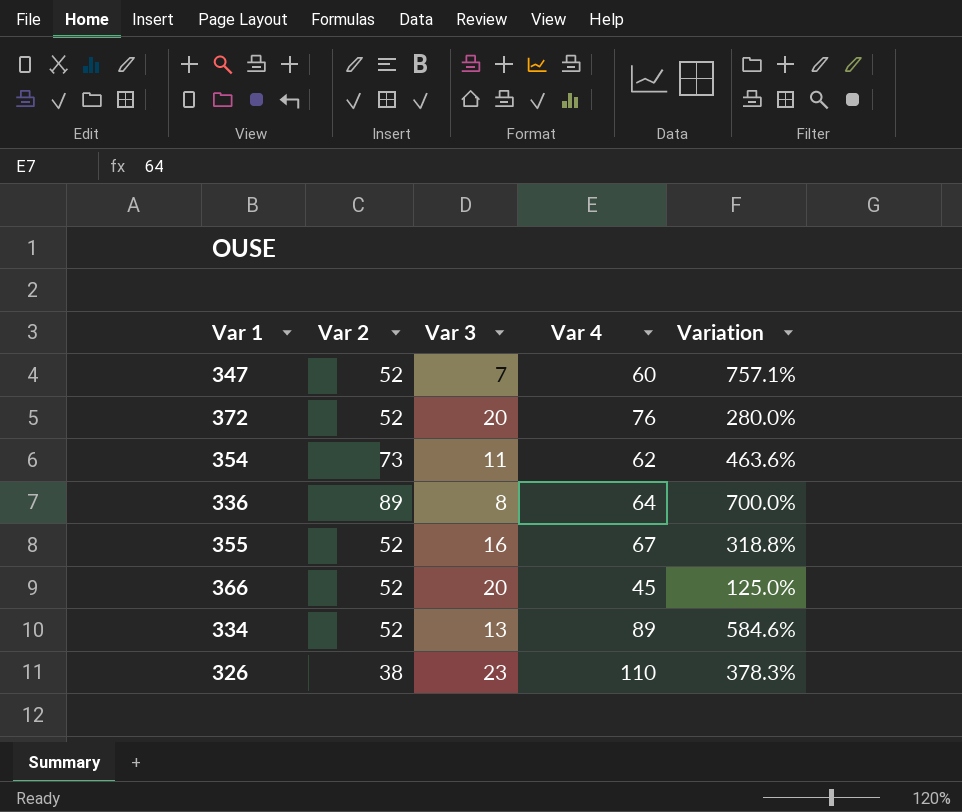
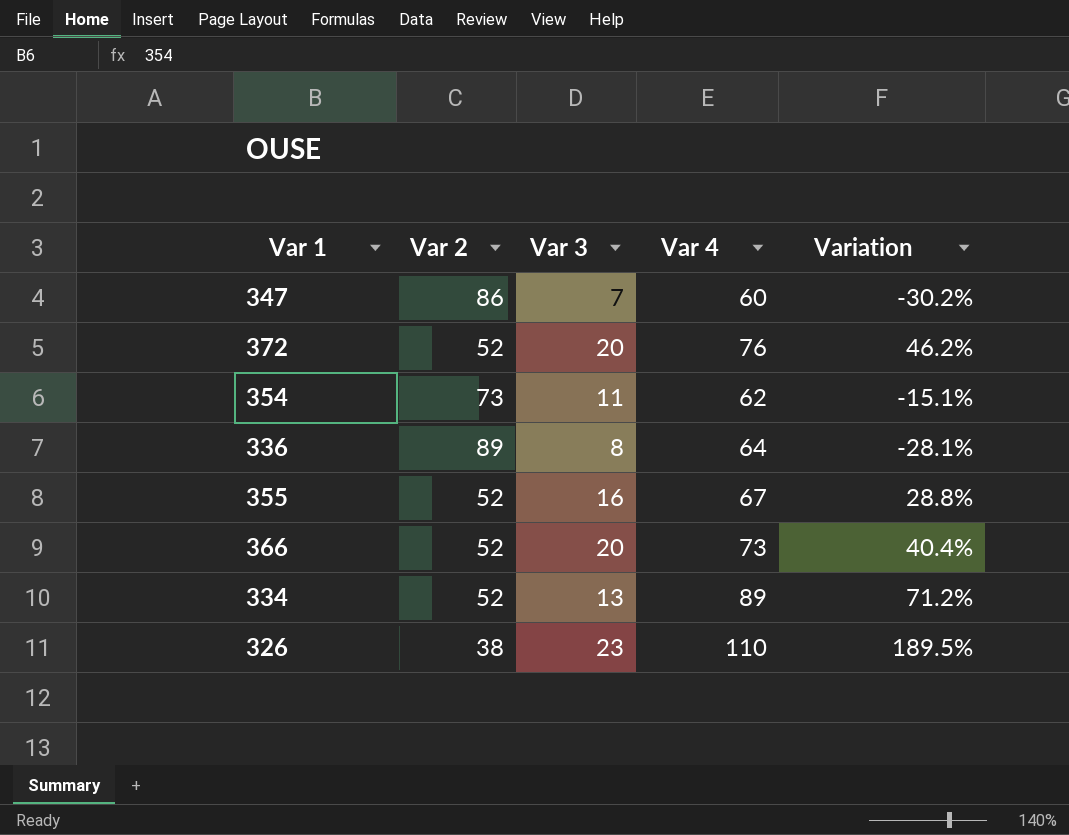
column Variation | formula: ([Var 4] - [Var 3]) / [Var 3] -> ([Var 4] - [Var 2]) / [Var 2]
347 | Var 2: 52 -> 86
366 | Var 4: 45 -> 73

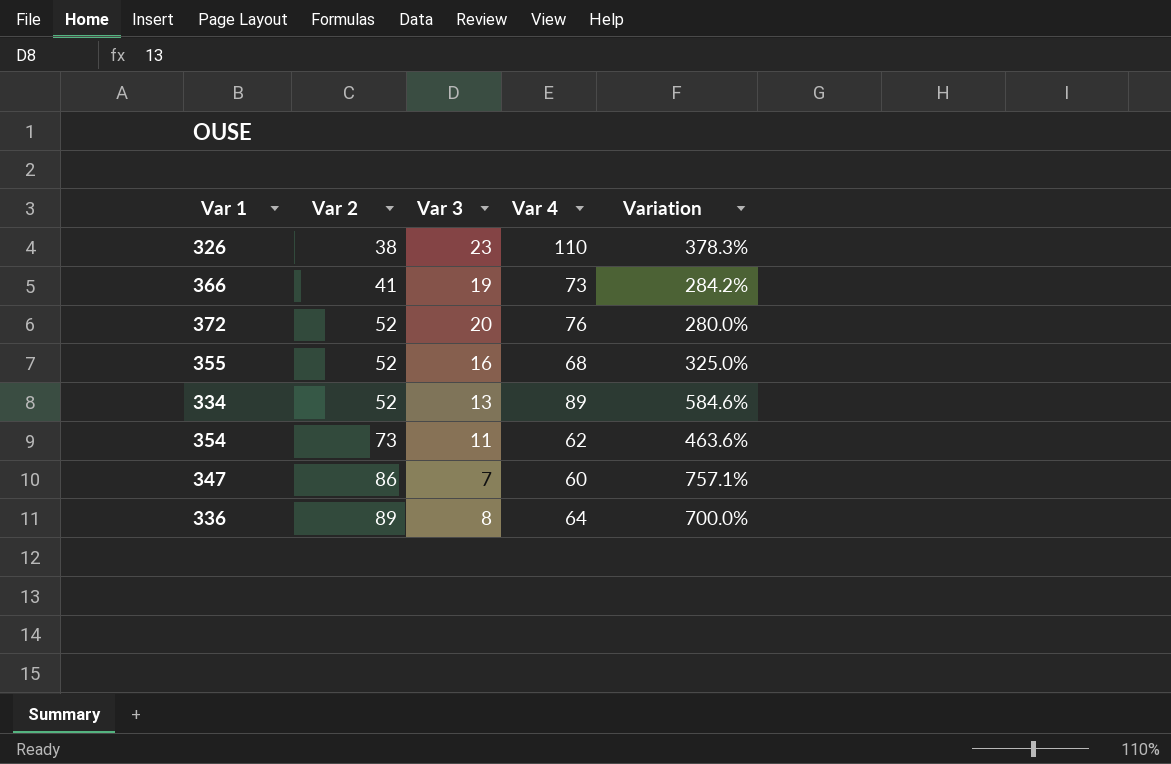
row order: none -> Var 2 ascending
column Variation | formula: ([Var 4] - [Var 2]) / [Var 2] -> ([Var 4] - [Var 3]) / [Var 3]
366 | Var 2: 52 -> 41
366 | Var 3: 20 -> 19
355 | Var 4: 67 -> 68

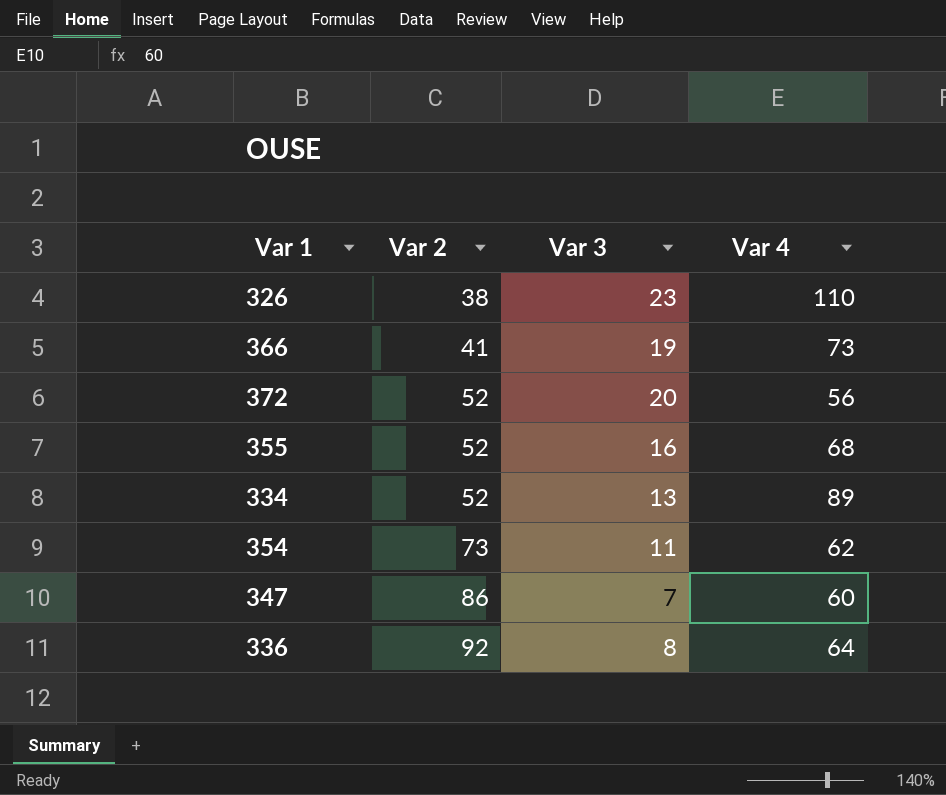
column Variation | formula: ([Var 4] - [Var 3]) / [Var 3] -> none
372 | Var 4: 76 -> 56
336 | Var 2: 89 -> 92

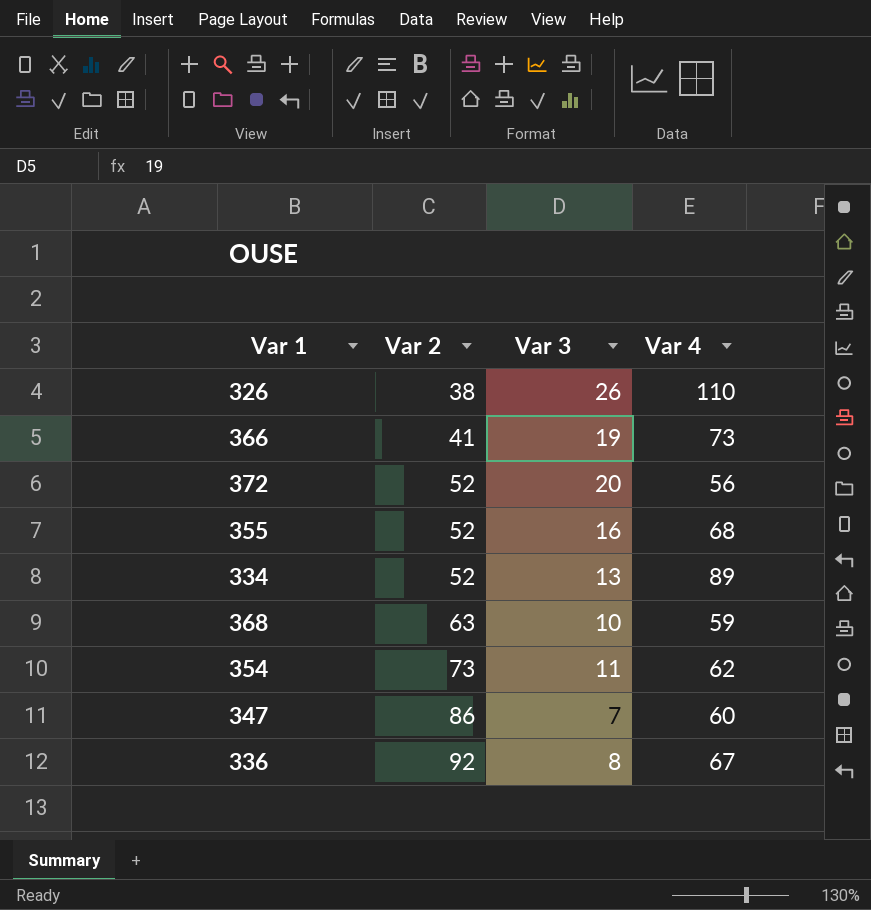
326 | Var 3: 23 -> 26
row 368: none -> 63 | 10 | 59
336 | Var 4: 64 -> 67

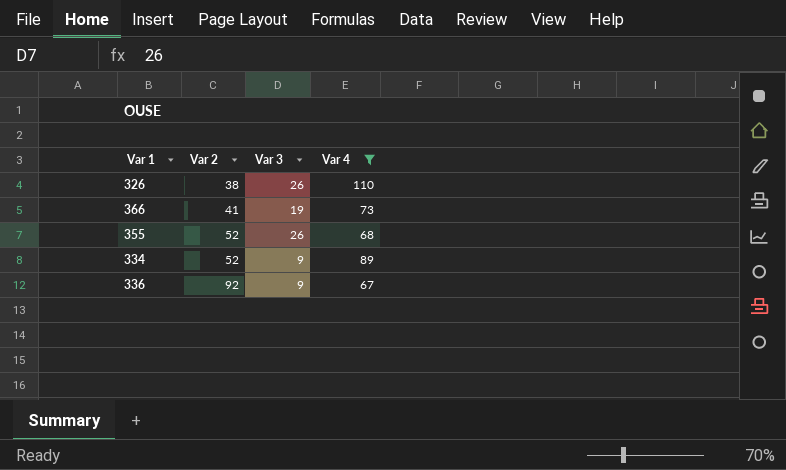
filter: none -> Var 4 >= 67
355 | Var 3: 16 -> 26
334 | Var 3: 13 -> 9
336 | Var 3: 8 -> 9

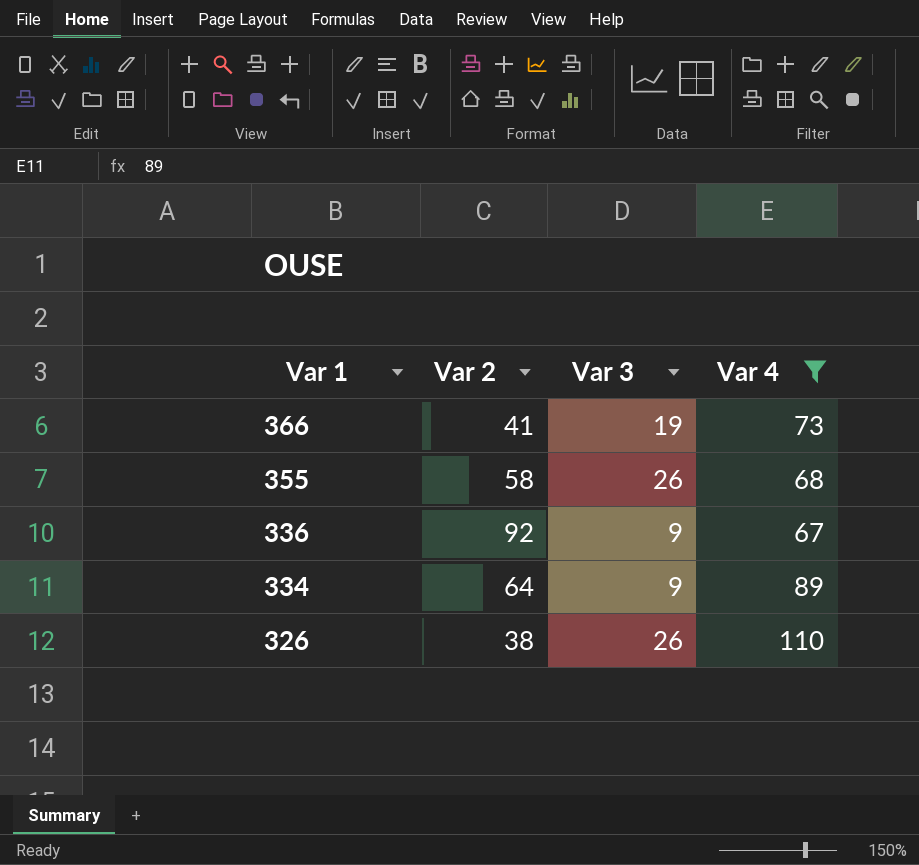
row order: Var 2 ascending -> Var 1 descending
355 | Var 2: 52 -> 58
334 | Var 2: 52 -> 64

